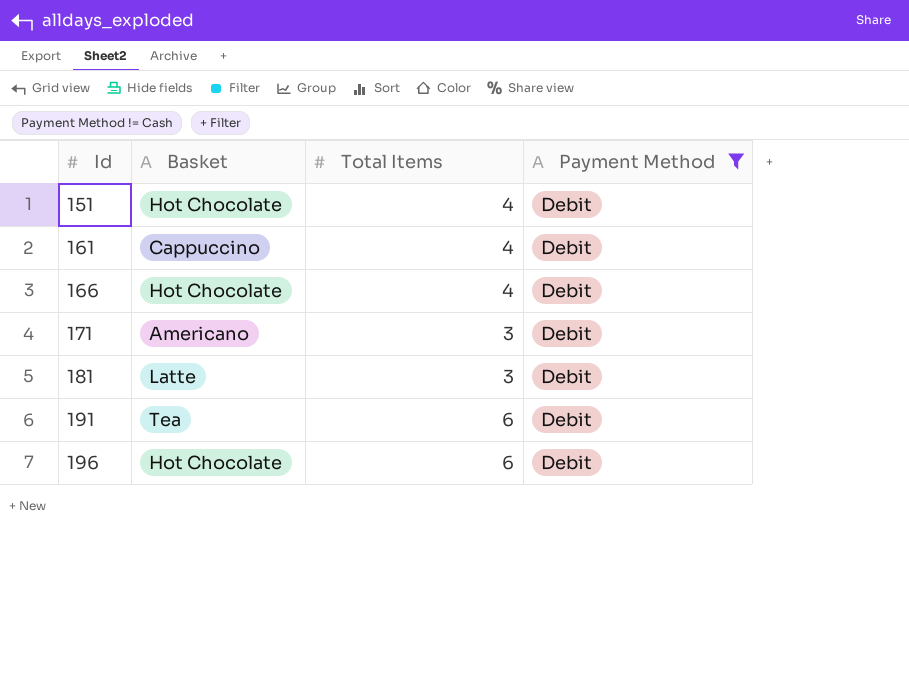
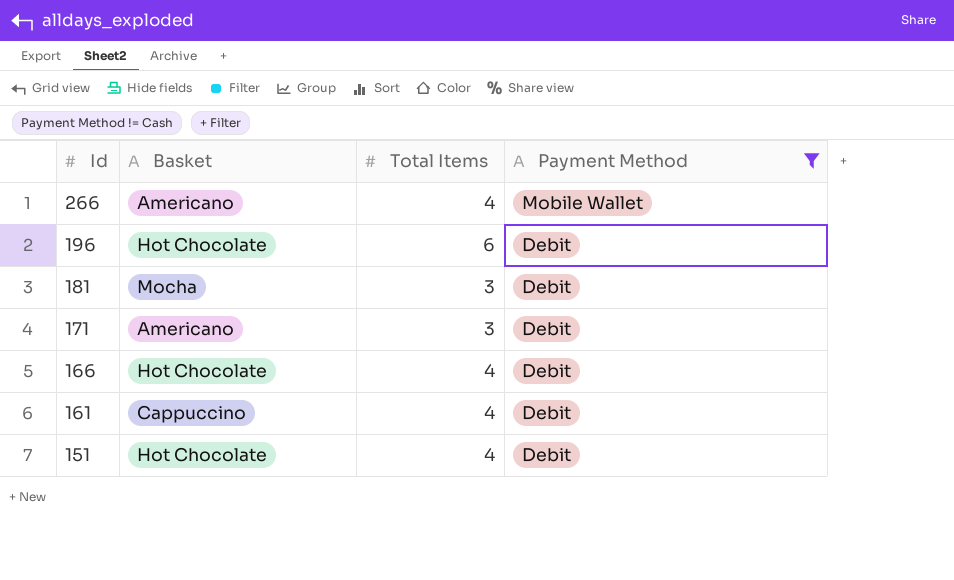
row order: Id ascending -> Id descending
row 191: Tea | 6 | Debit -> none
row 266: none -> Americano | 4 | Mobile Wallet
181 | Basket: Latte -> Mocha

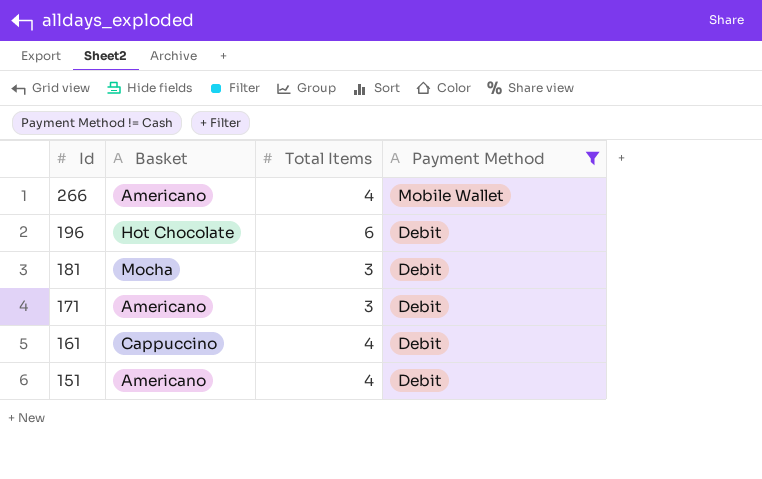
row 166: Hot Chocolate | 4 | Debit -> none
151 | Basket: Hot Chocolate -> Americano

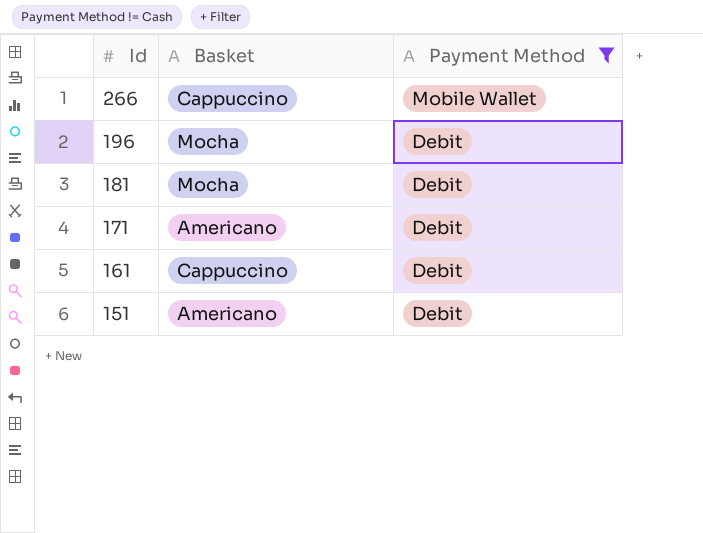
column Total Items | position: 3 -> none
266 | Basket: Americano -> Cappuccino
196 | Basket: Hot Chocolate -> Mocha

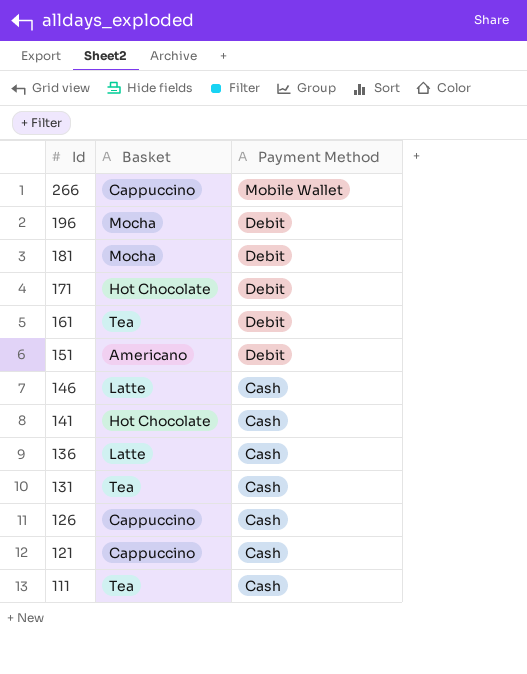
filter: Payment Method != Cash -> none
171 | Basket: Americano -> Hot Chocolate
161 | Basket: Cappuccino -> Tea

